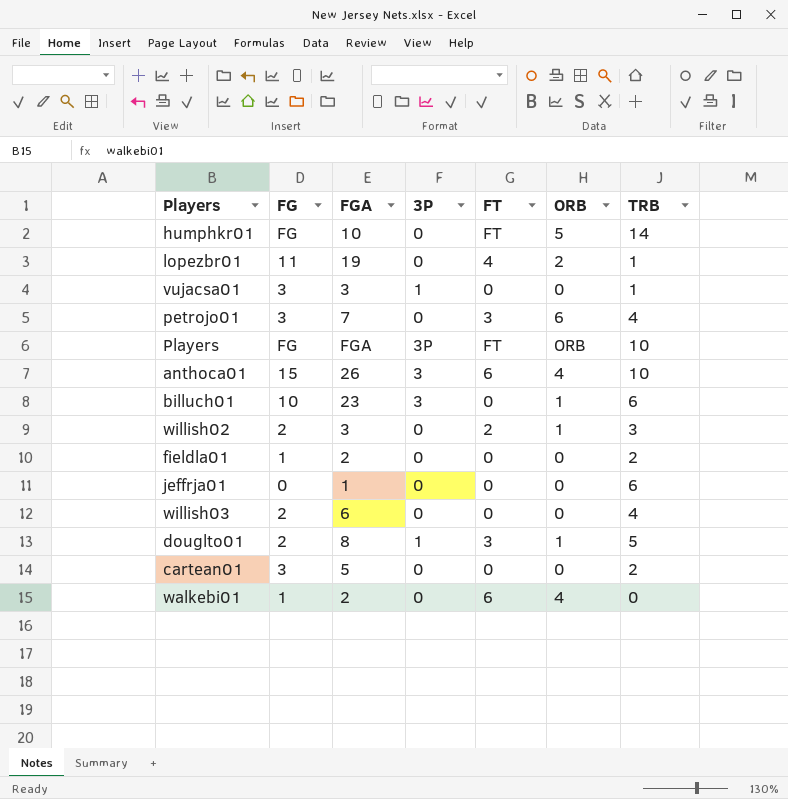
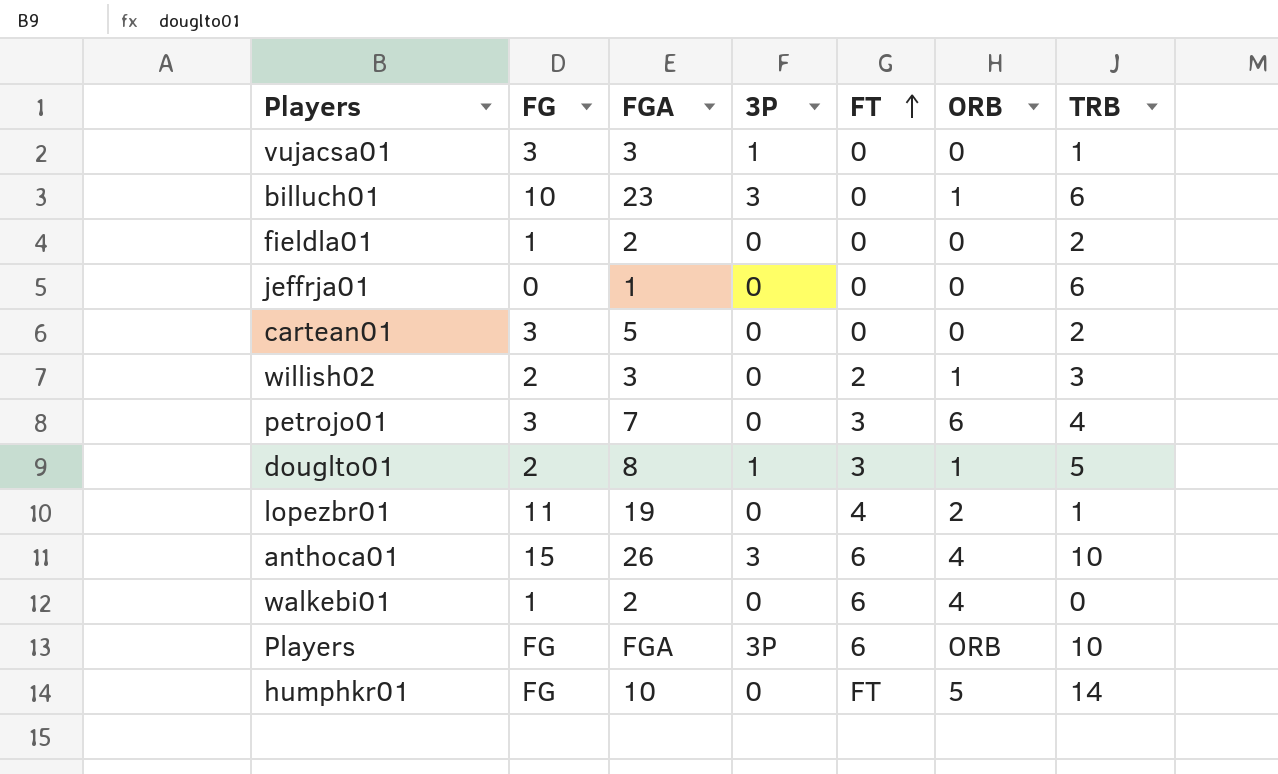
row order: none -> FT ascending
row willish03: 2 | 6 | 0 | 0 | 0 | 4 -> none
Players | FT: FT -> 6

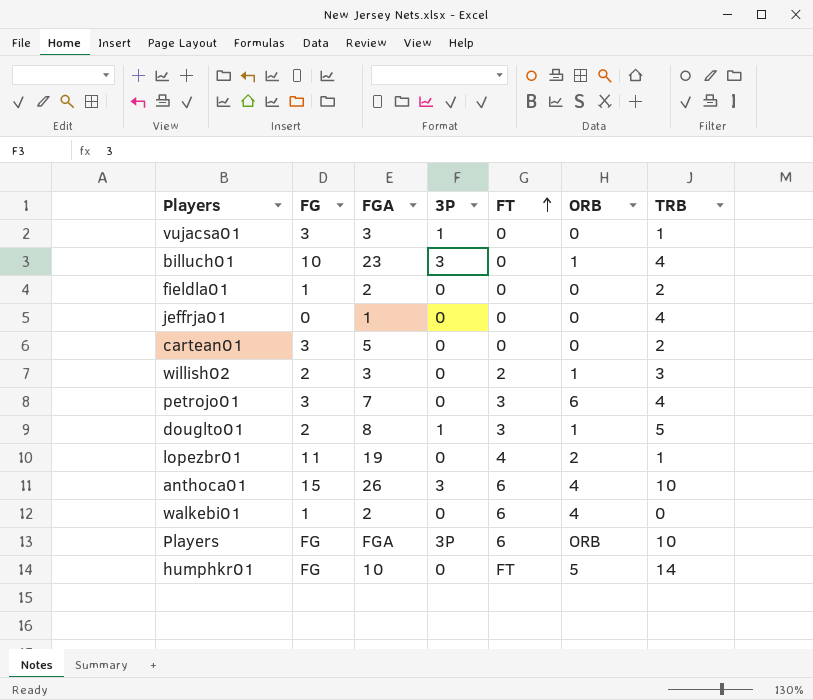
billuch01 | TRB: 6 -> 4
jeffrja01 | TRB: 6 -> 4

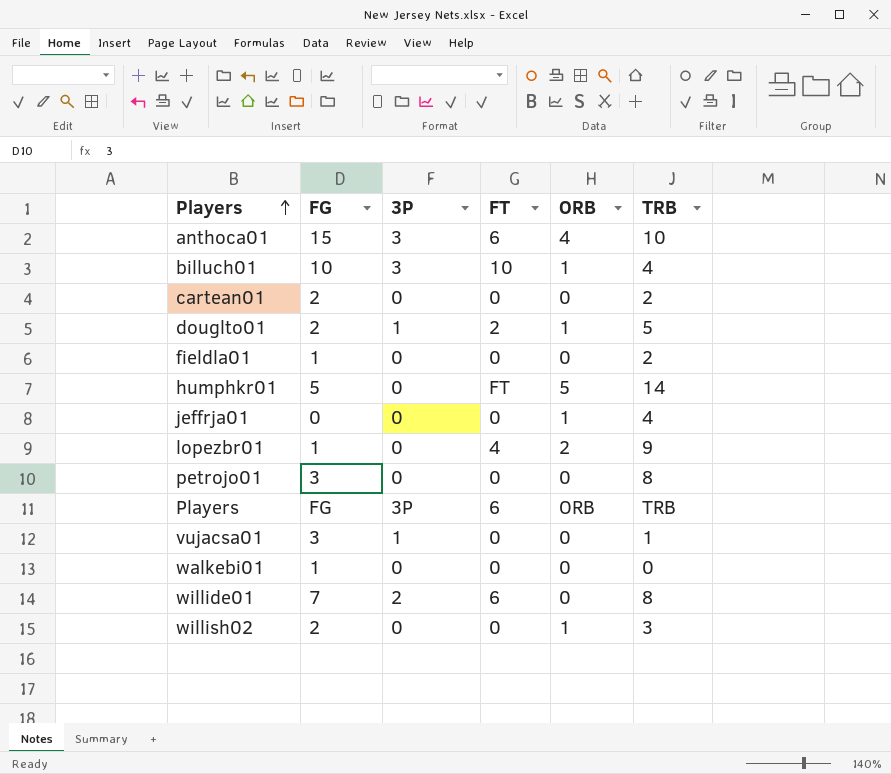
row order: FT ascending -> Players ascending
column FGA | position: 3 -> none
billuch01 | FT: 0 -> 10
cartean01 | FG: 3 -> 2
douglto01 | FT: 3 -> 2
humphkr01 | FG: FG -> 5
jeffrja01 | ORB: 0 -> 1
lopezbr01 | FG: 11 -> 1
lopezbr01 | TRB: 1 -> 9
petrojo01 | FT: 3 -> 0
petrojo01 | ORB: 6 -> 0
petrojo01 | TRB: 4 -> 8
Players | TRB: 10 -> TRB
walkebi01 | FT: 6 -> 0
walkebi01 | ORB: 4 -> 0
row willide01: none -> 7 | 2 | 6 | 0 | 8
willish02 | FT: 2 -> 0

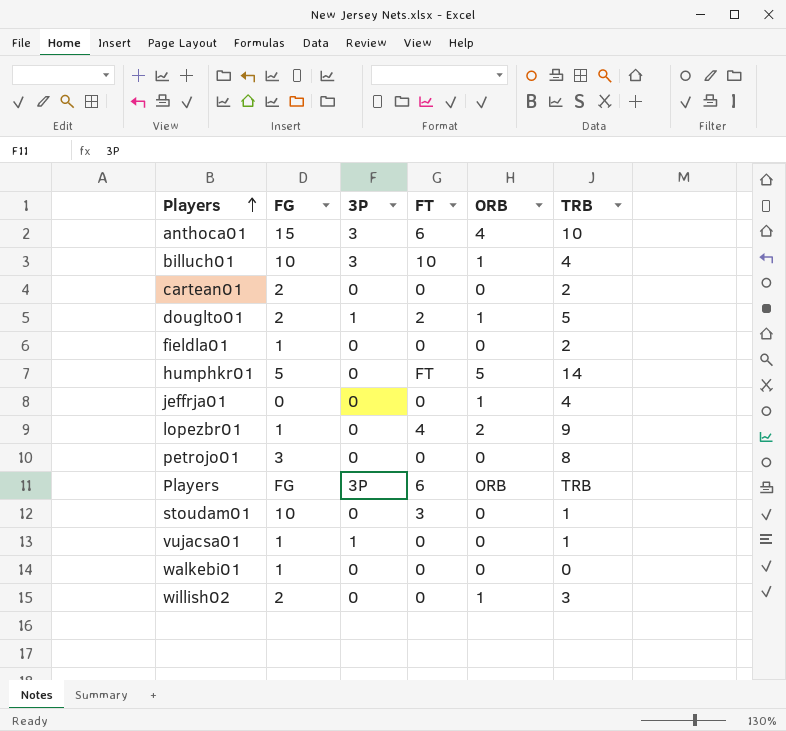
row willide01: 7 | 2 | 6 | 0 | 8 -> none
row stoudam01: none -> 10 | 0 | 3 | 0 | 1
vujacsa01 | FG: 3 -> 1

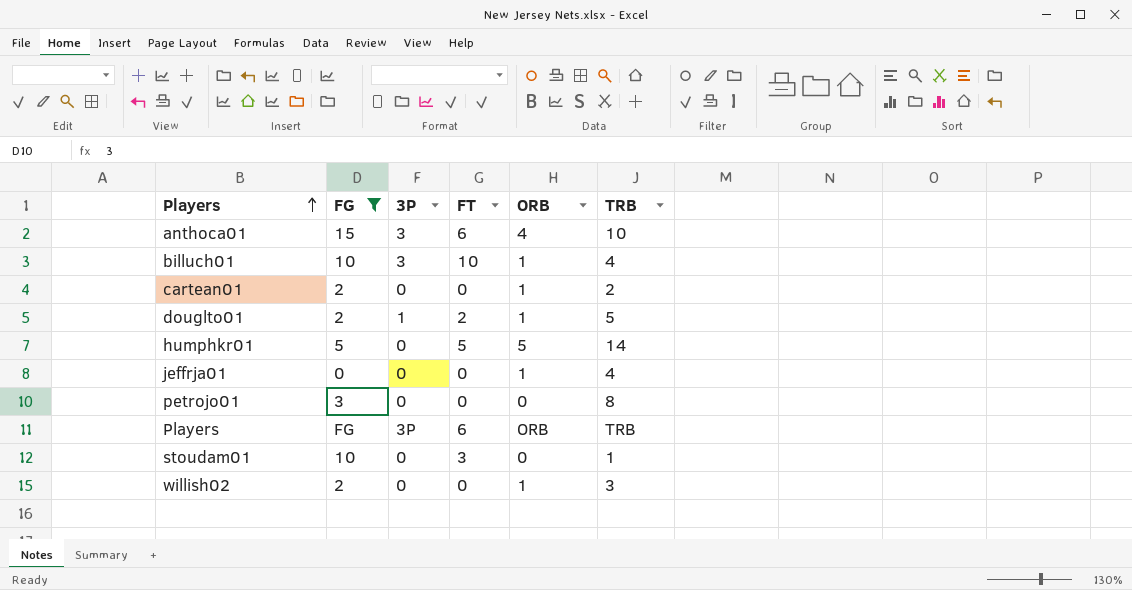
filter: none -> FG != 1
cartean01 | ORB: 0 -> 1
humphkr01 | FT: FT -> 5

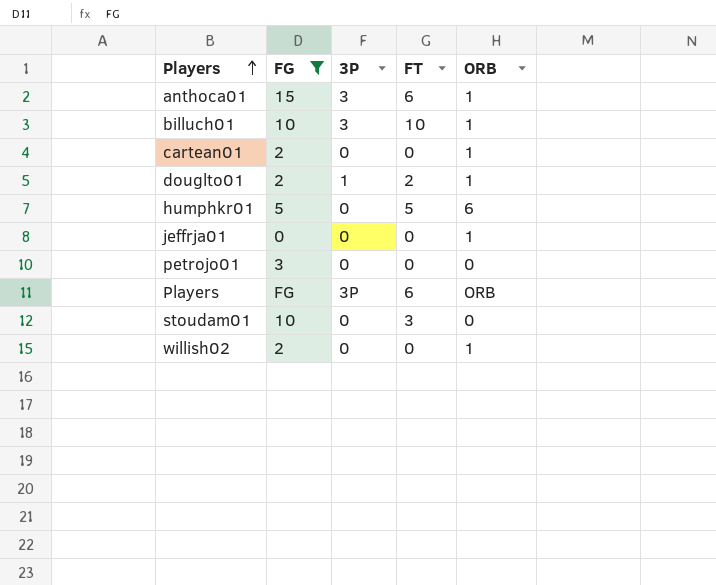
column TRB | position: 6 -> none
anthoca01 | ORB: 4 -> 1
humphkr01 | ORB: 5 -> 6

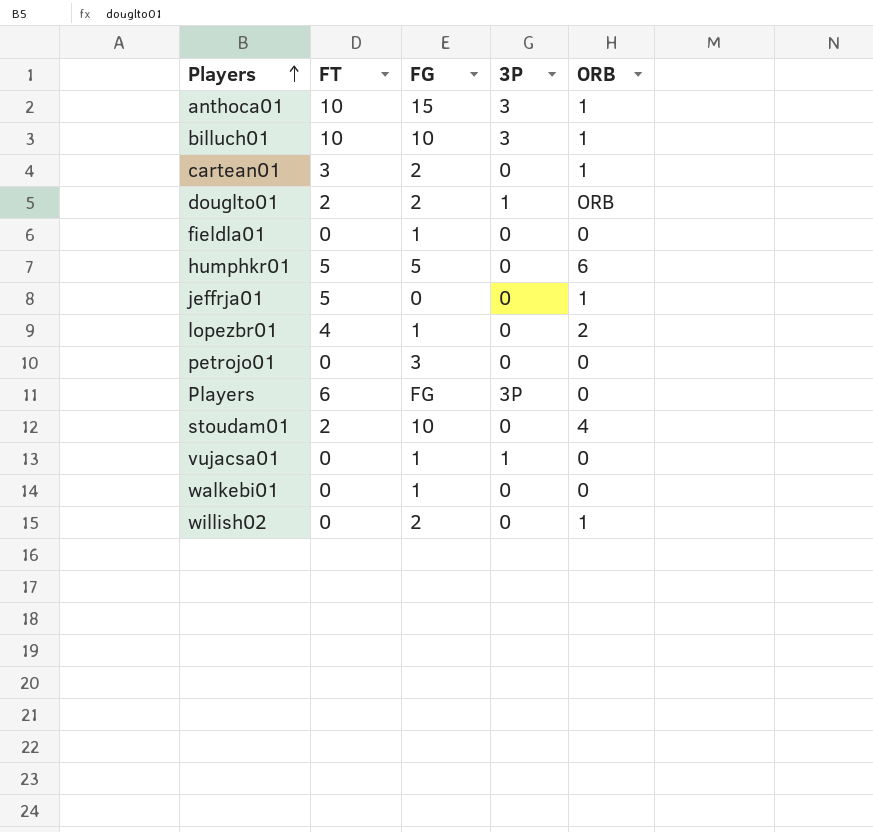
filter: FG != 1 -> none
column FT | position: 4 -> 2
anthoca01 | FT: 6 -> 10
cartean01 | FT: 0 -> 3
douglto01 | ORB: 1 -> ORB
jeffrja01 | FT: 0 -> 5
Players | ORB: ORB -> 0
stoudam01 | FT: 3 -> 2
stoudam01 | ORB: 0 -> 4

